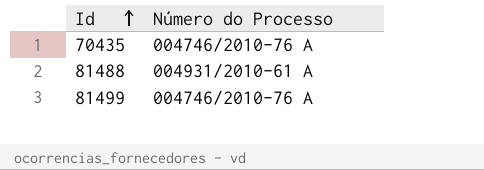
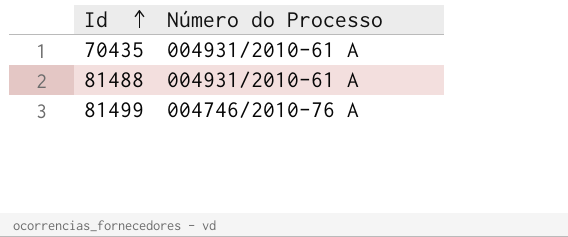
70435 | Número do Processo: 004746/2010-76 A -> 004931/2010-61 A

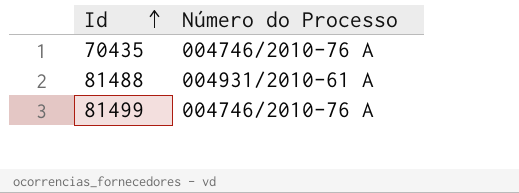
70435 | Número do Processo: 004931/2010-61 A -> 004746/2010-76 A

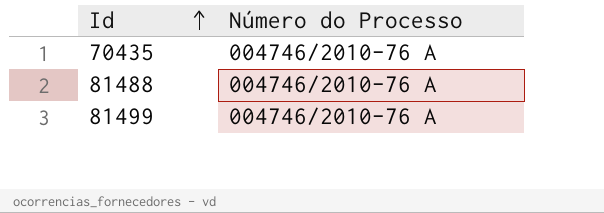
81488 | Número do Processo: 004931/2010-61 A -> 004746/2010-76 A

